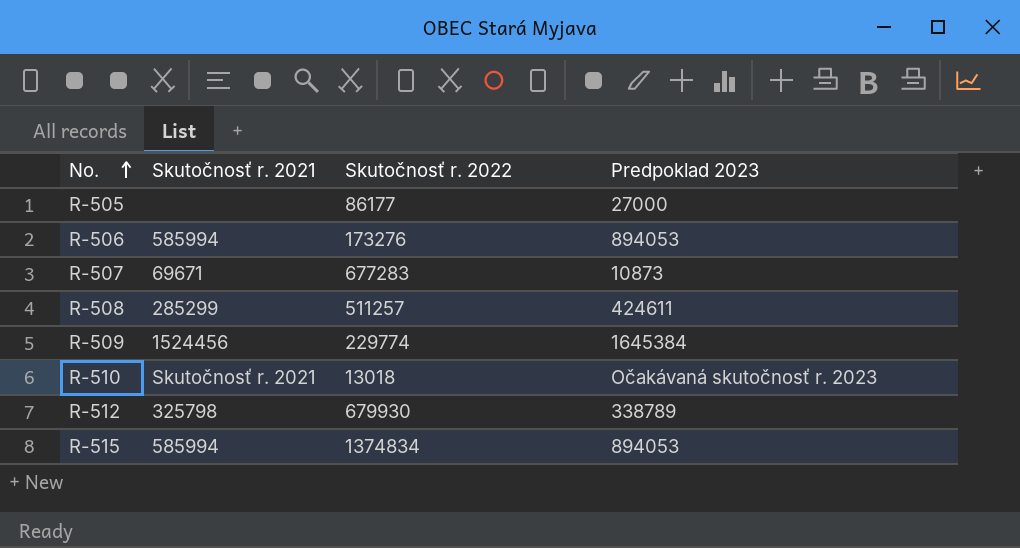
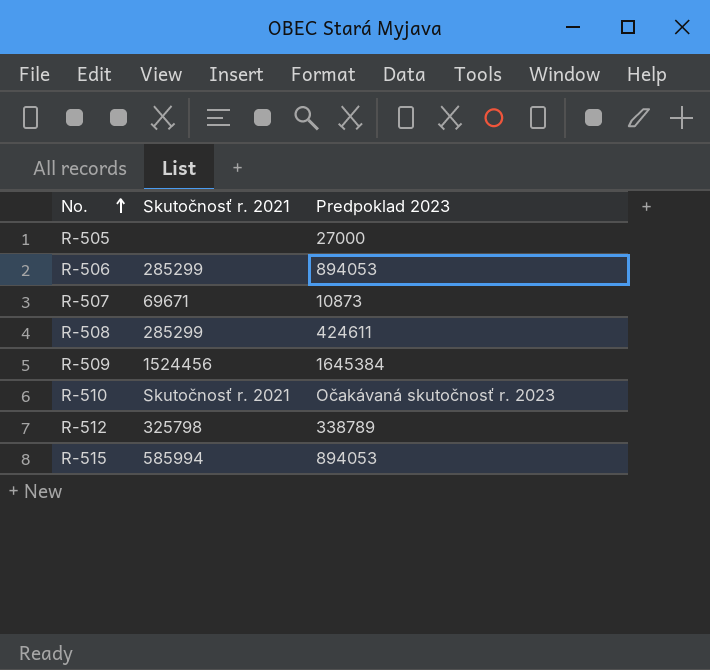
column Skutočnosť r. 2022 | position: 3 -> none
R-506 | Skutočnosť r. 2021: 585994 -> 285299

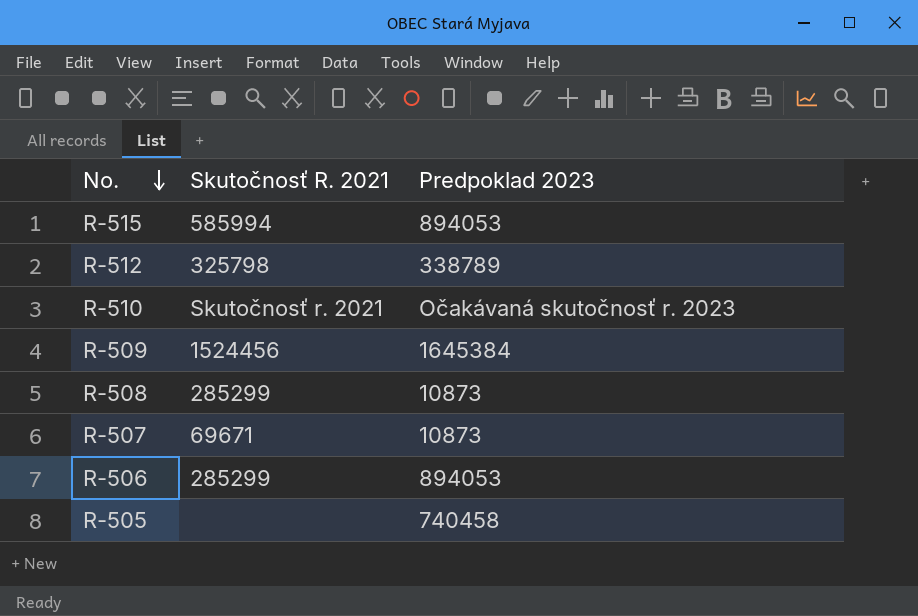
row order: No. ascending -> No. descending
column name: Skutočnosť r. 2021 -> Skutočnosť R. 2021
R-508 | Predpoklad 2023: 424611 -> 10873
R-505 | Predpoklad 2023: 27000 -> 740458

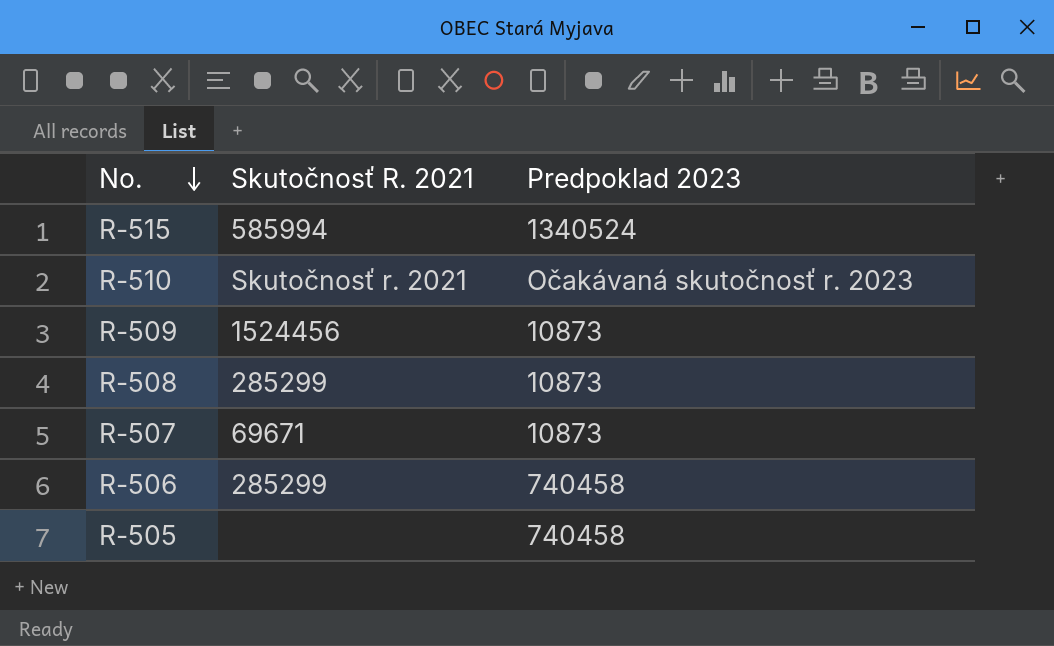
row R-512: 325798 | 338789 -> none
R-515 | Predpoklad 2023: 894053 -> 1340524
R-509 | Predpoklad 2023: 1645384 -> 10873
R-506 | Predpoklad 2023: 894053 -> 740458

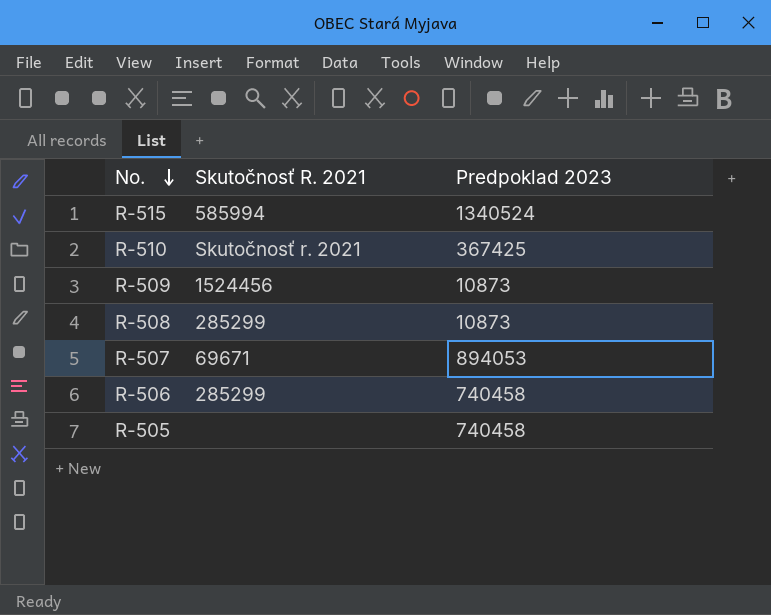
R-510 | Predpoklad 2023: Očakávaná skutočnosť r. 2023 -> 367425
R-507 | Predpoklad 2023: 10873 -> 894053

